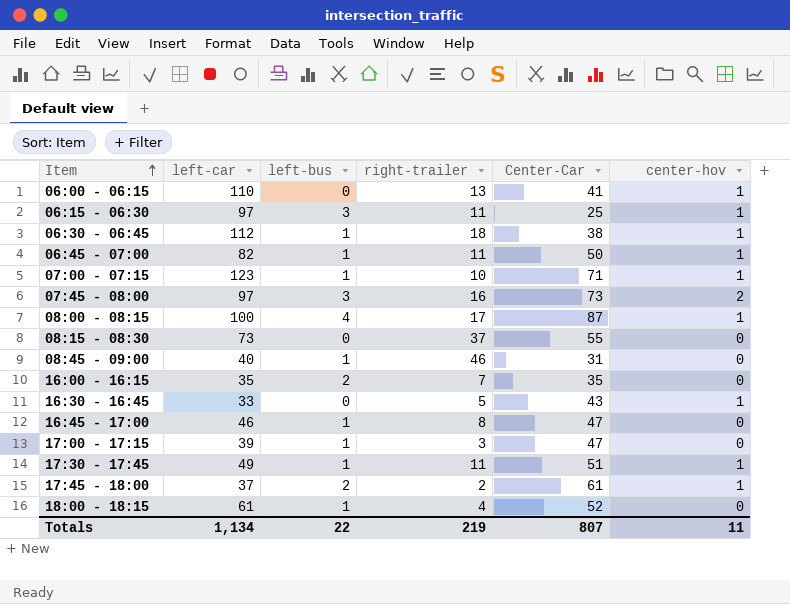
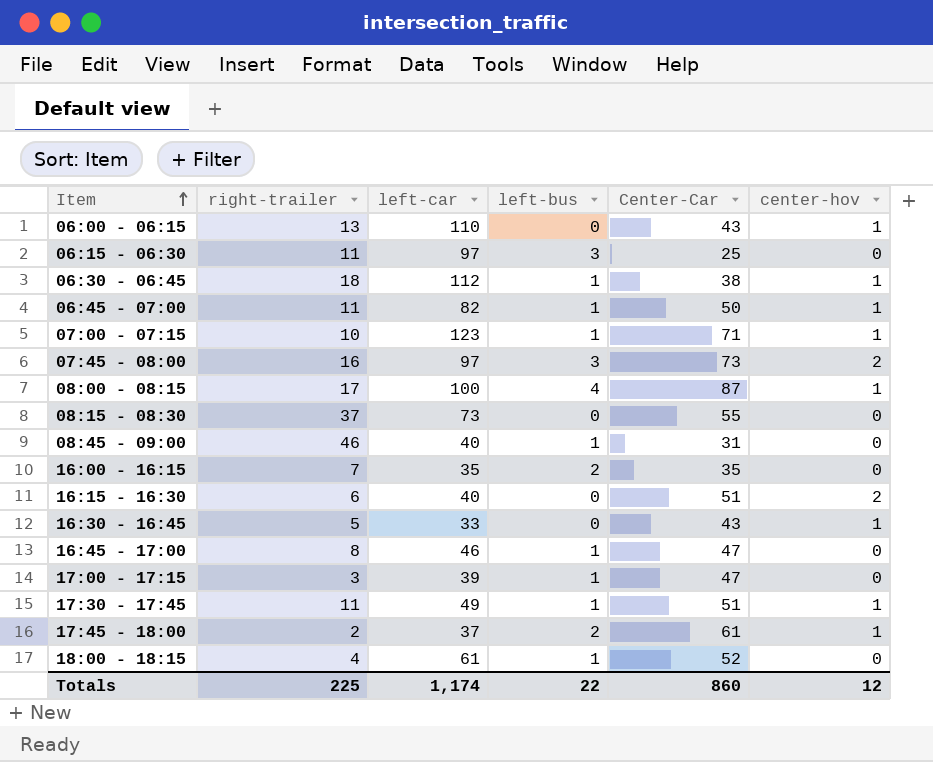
column right-trailer | position: 4 -> 2
06:00 - 06:15 | Center-Car: 41 -> 43
06:15 - 06:30 | center-hov: 1 -> 0
row 16:15 - 16:30: none -> 6 | 40 | 0 | 51 | 2
Totals | right-trailer: 219 -> 225
Totals | left-car: 1,134 -> 1,174
Totals | Center-Car: 807 -> 860
Totals | center-hov: 11 -> 12

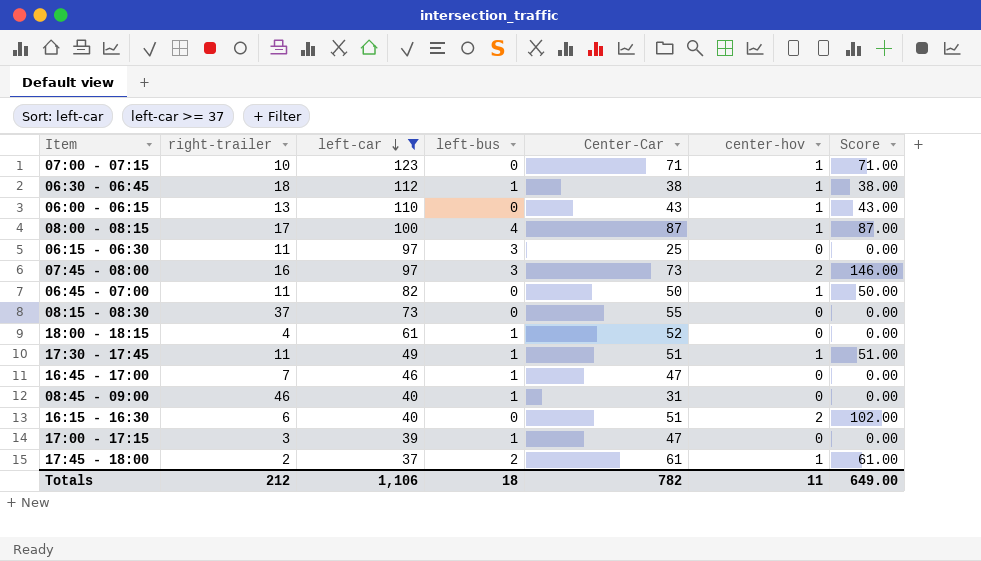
filter: none -> left-car >= 37
row order: Item ascending -> left-car descending
column Score | formula: none -> [Center-Car] * [center-hov]
07:00 - 07:15 | left-bus: 1 -> 0
06:45 - 07:00 | left-bus: 1 -> 0
16:45 - 17:00 | right-trailer: 8 -> 7
Totals | right-trailer: 225 -> 212
Totals | left-car: 1,174 -> 1,106
Totals | left-bus: 22 -> 18
Totals | Center-Car: 860 -> 782
Totals | center-hov: 12 -> 11

